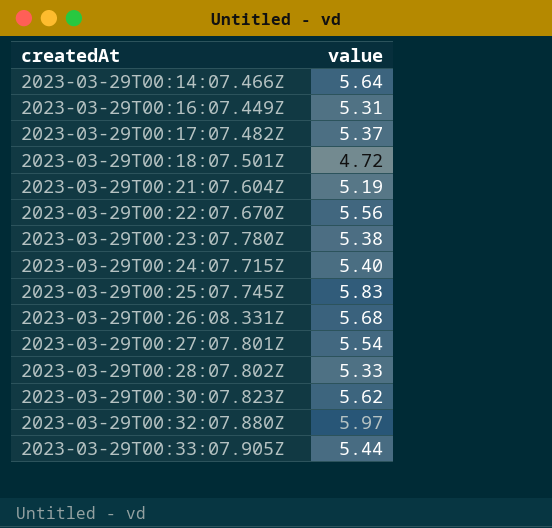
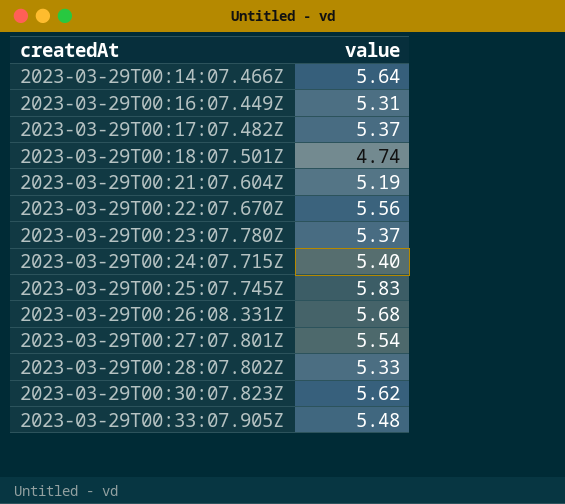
row 2023-03-29T00:32:07.880Z: 5.97 -> none
2023-03-29T00:18:07.501Z | value: 4.72 -> 4.74
2023-03-29T00:23:07.780Z | value: 5.38 -> 5.37
2023-03-29T00:33:07.905Z | value: 5.44 -> 5.48

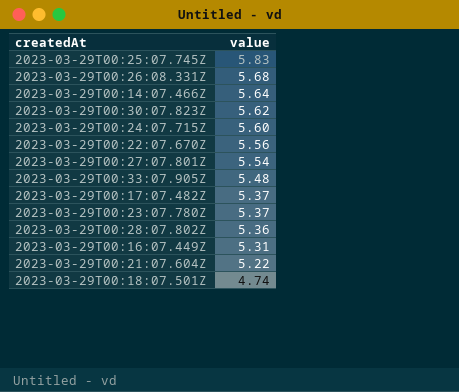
row order: createdAt ascending -> value descending
2023-03-29T00:24:07.715Z | value: 5.40 -> 5.60
2023-03-29T00:28:07.802Z | value: 5.33 -> 5.36
2023-03-29T00:21:07.604Z | value: 5.19 -> 5.22

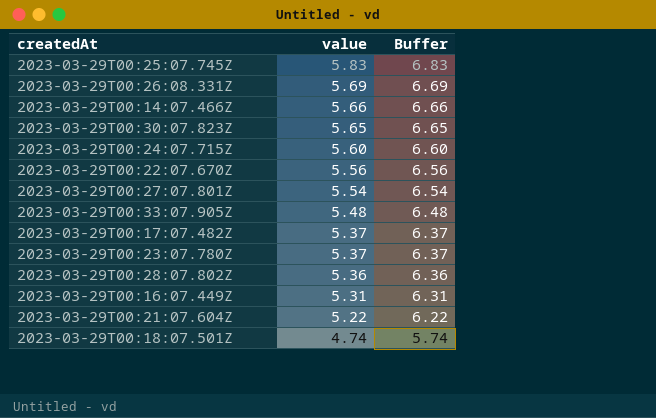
column Buffer | formula: none -> [value] + 1
2023-03-29T00:26:08.331Z | value: 5.68 -> 5.69
2023-03-29T00:14:07.466Z | value: 5.64 -> 5.66
2023-03-29T00:30:07.823Z | value: 5.62 -> 5.65

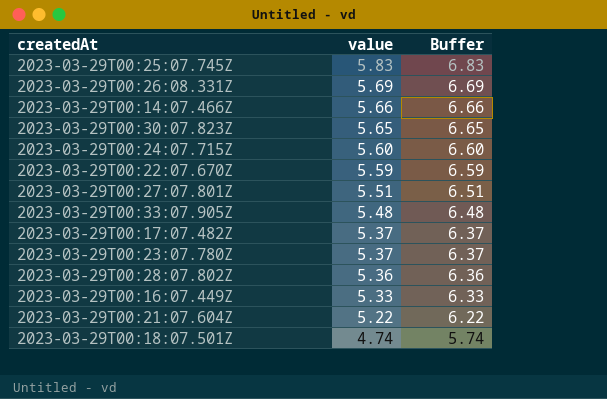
2023-03-29T00:22:07.670Z | value: 5.56 -> 5.59
2023-03-29T00:22:07.670Z | Buffer: 6.56 -> 6.59
2023-03-29T00:27:07.801Z | value: 5.54 -> 5.51
2023-03-29T00:27:07.801Z | Buffer: 6.54 -> 6.51
2023-03-29T00:16:07.449Z | value: 5.31 -> 5.33
2023-03-29T00:16:07.449Z | Buffer: 6.31 -> 6.33

